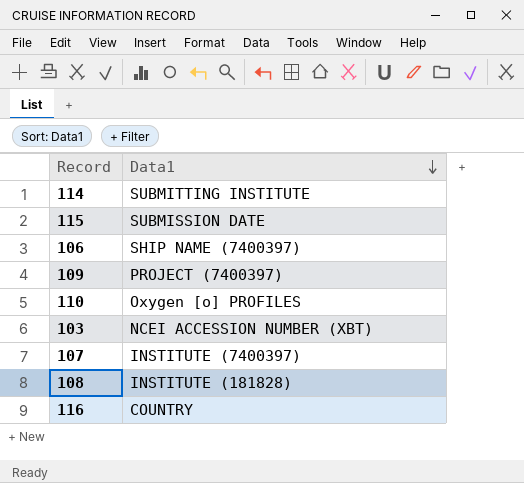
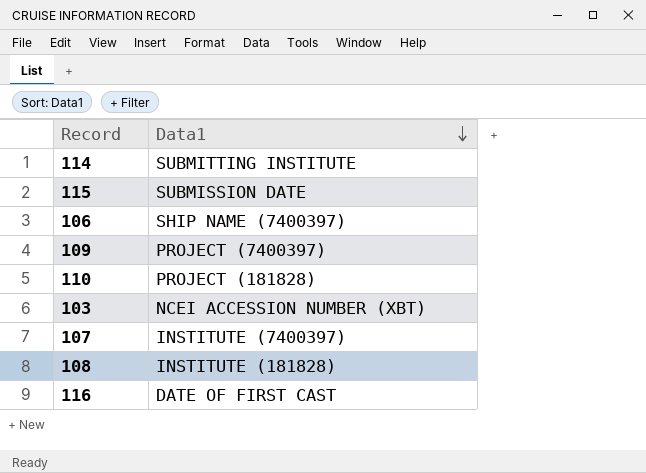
110 | Data1: Oxygen [o] PROFILES -> PROJECT (181828)
116 | Data1: COUNTRY -> DATE OF FIRST CAST

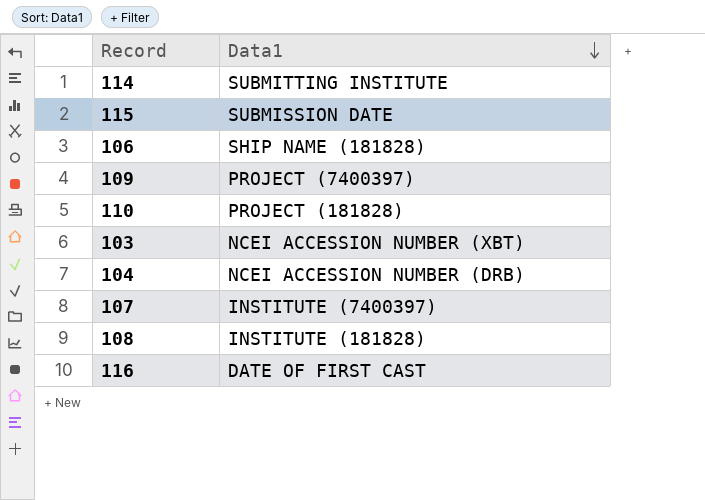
106 | Data1: SHIP NAME (7400397) -> SHIP NAME (181828)
row 104: none -> NCEI ACCESSION NUMBER (DRB)

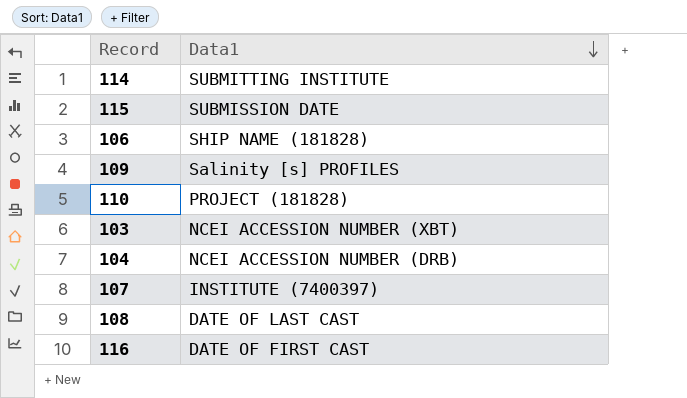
109 | Data1: PROJECT (7400397) -> Salinity [s] PROFILES
108 | Data1: INSTITUTE (181828) -> DATE OF LAST CAST

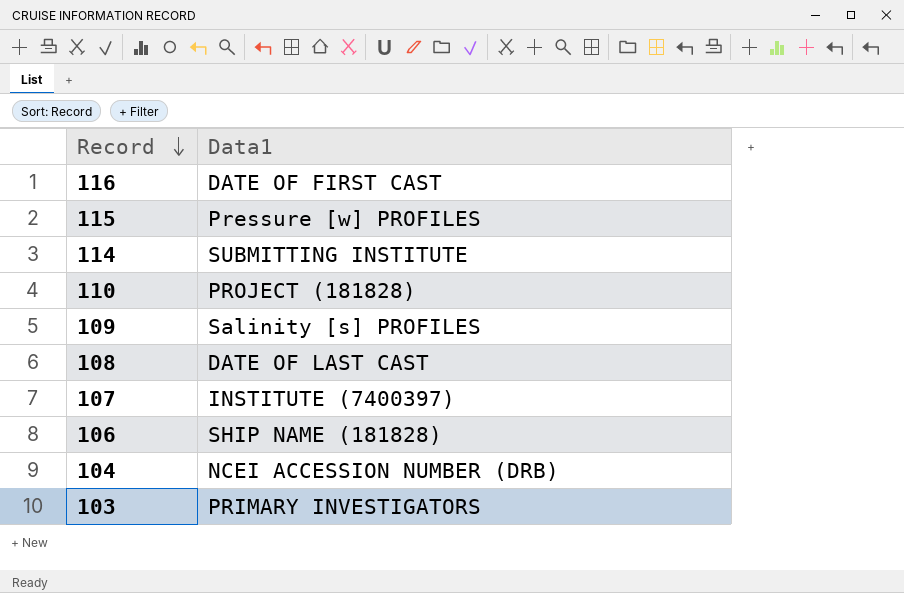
row order: Data1 descending -> Record descending
115 | Data1: SUBMISSION DATE -> Pressure [w] PROFILES
103 | Data1: NCEI ACCESSION NUMBER (XBT) -> PRIMARY INVESTIGATORS

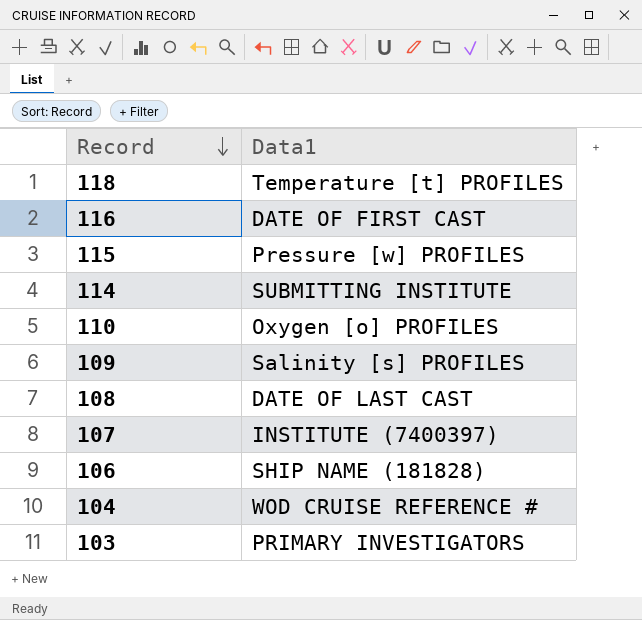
row 118: none -> Temperature [t] PROFILES
110 | Data1: PROJECT (181828) -> Oxygen [o] PROFILES
104 | Data1: NCEI ACCESSION NUMBER (DRB) -> WOD CRUISE REFERENCE #

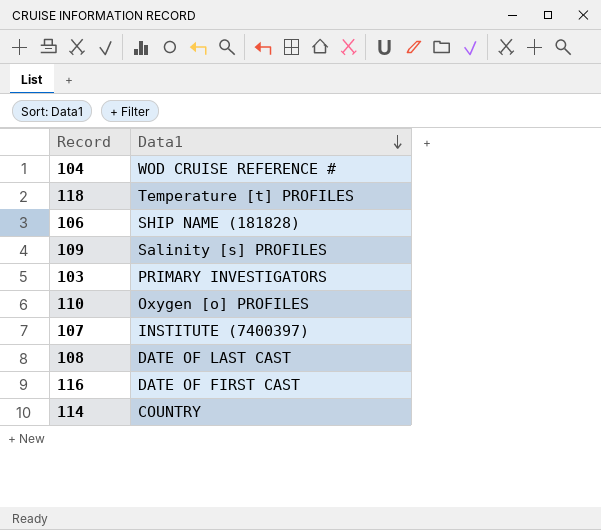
row order: Record descending -> Data1 descending
row 115: Pressure [w] PROFILES -> none
114 | Data1: SUBMITTING INSTITUTE -> COUNTRY

